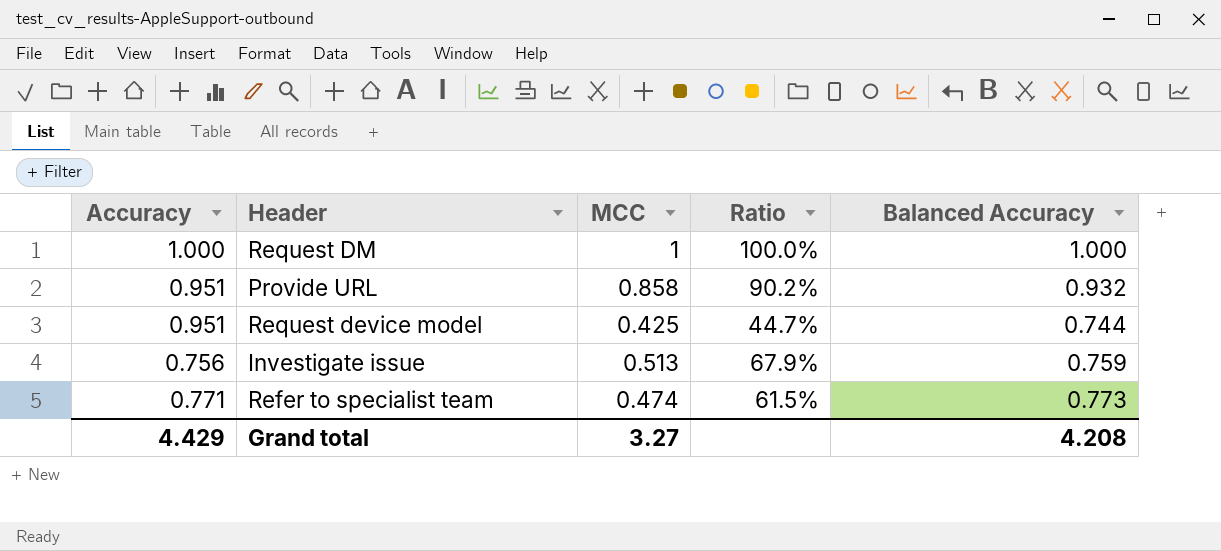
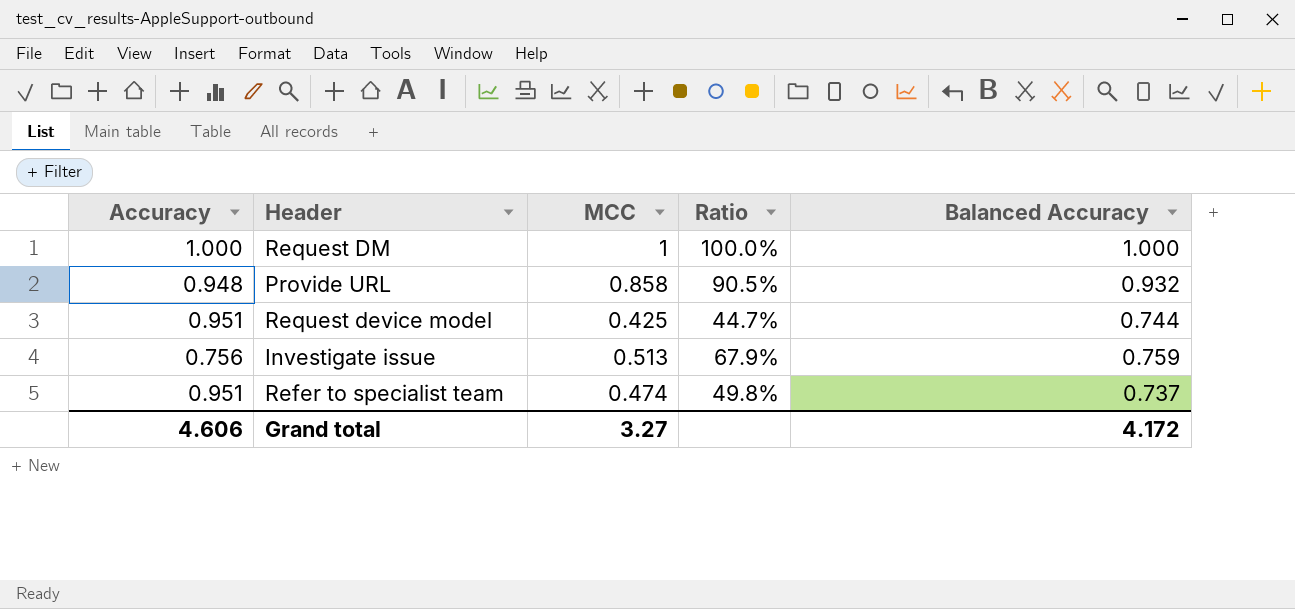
Provide URL | Accuracy: 0.951 -> 0.948
Provide URL | Ratio: 90.2% -> 90.5%
Refer to specialist team | Accuracy: 0.771 -> 0.951
Refer to specialist team | Ratio: 61.5% -> 49.8%
Refer to specialist team | Balanced Accuracy: 0.773 -> 0.737
Grand total | Accuracy: 4.429 -> 4.606
Grand total | Balanced Accuracy: 4.208 -> 4.172

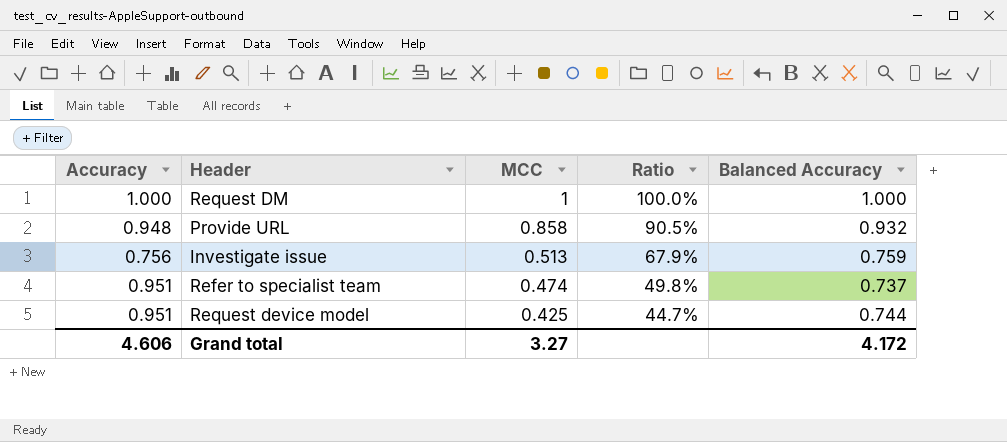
row order: none -> MCC descending

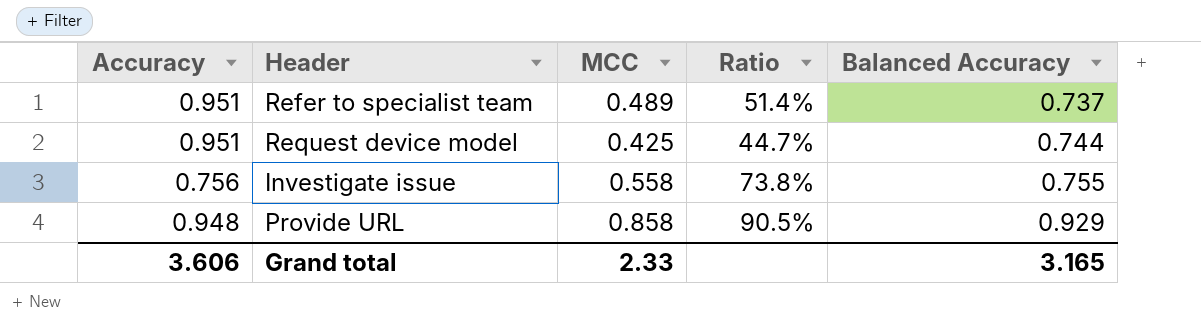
row order: MCC descending -> Balanced Accuracy ascending
row Request DM: 1.000 | 1 | 100.0% | 1.000 -> none
Refer to specialist team | MCC: 0.474 -> 0.489
Refer to specialist team | Ratio: 49.8% -> 51.4%
Investigate issue | MCC: 0.513 -> 0.558
Investigate issue | Ratio: 67.9% -> 73.8%
Investigate issue | Balanced Accuracy: 0.759 -> 0.755
Provide URL | Balanced Accuracy: 0.932 -> 0.929
Grand total | Accuracy: 4.606 -> 3.606
Grand total | MCC: 3.27 -> 2.33
Grand total | Balanced Accuracy: 4.172 -> 3.165

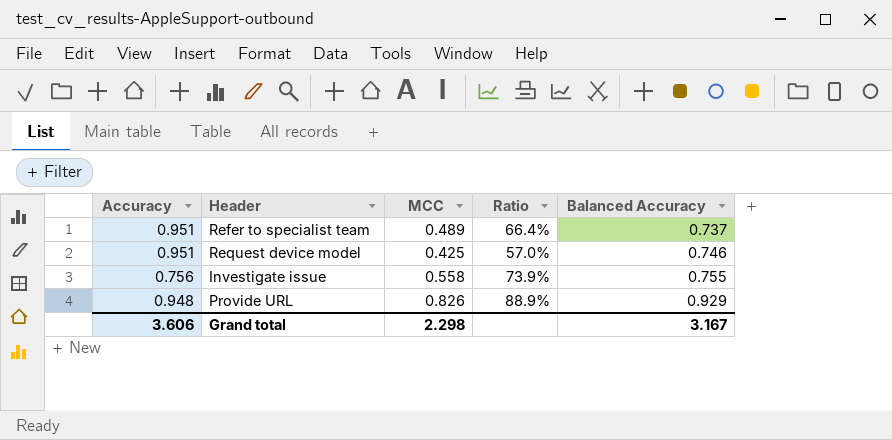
column Ratio | formula: [MCC] / [Accuracy] -> [MCC] / [Balanced Accuracy]
Request device model | Balanced Accuracy: 0.744 -> 0.746
Provide URL | MCC: 0.858 -> 0.826
Grand total | MCC: 2.33 -> 2.298
Grand total | Balanced Accuracy: 3.165 -> 3.167

